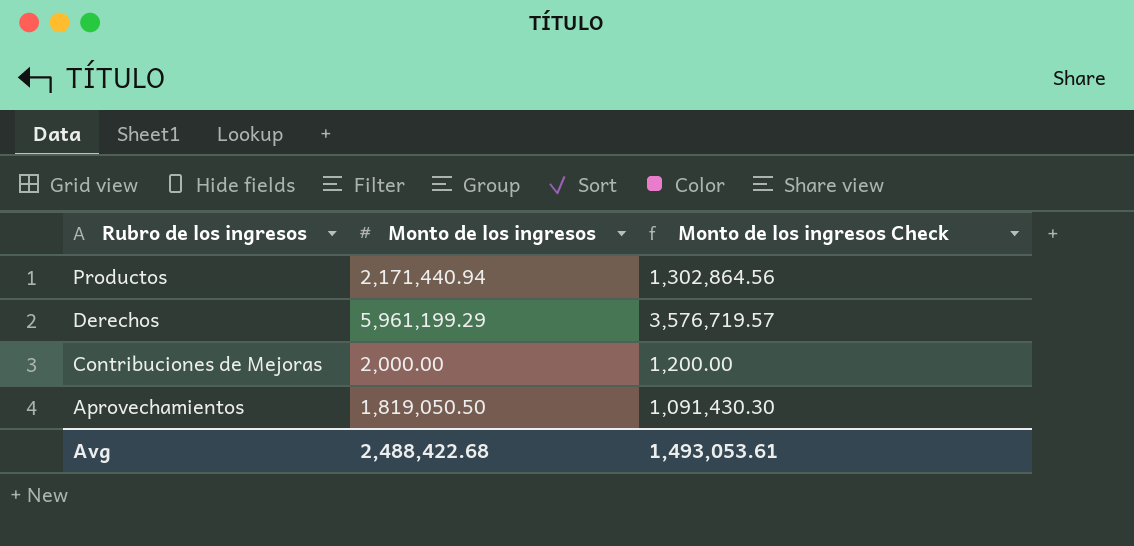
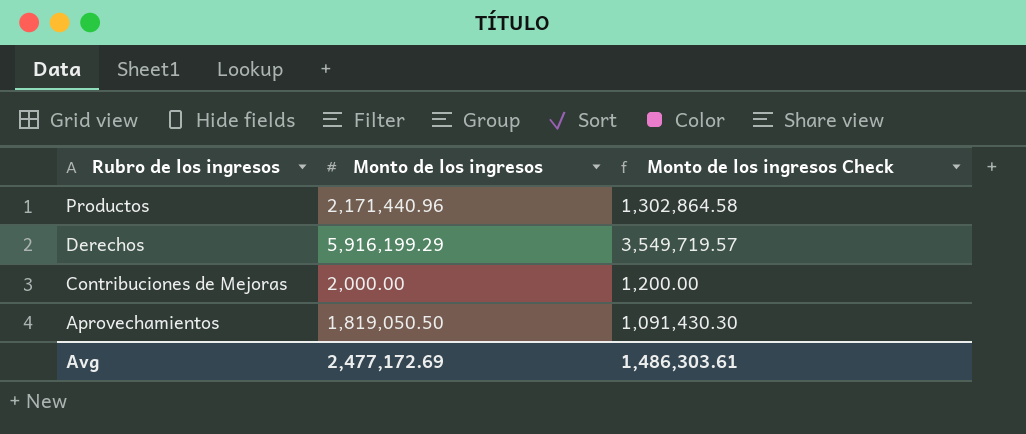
Productos | Monto de los ingresos: 2,171,440.94 -> 2,171,440.96
Productos | Monto de los ingresos Check: 1,302,864.56 -> 1,302,864.58
Derechos | Monto de los ingresos: 5,961,199.29 -> 5,916,199.29
Derechos | Monto de los ingresos Check: 3,576,719.57 -> 3,549,719.57
Avg | Monto de los ingresos: 2,488,422.68 -> 2,477,172.69
Avg | Monto de los ingresos Check: 1,493,053.61 -> 1,486,303.61

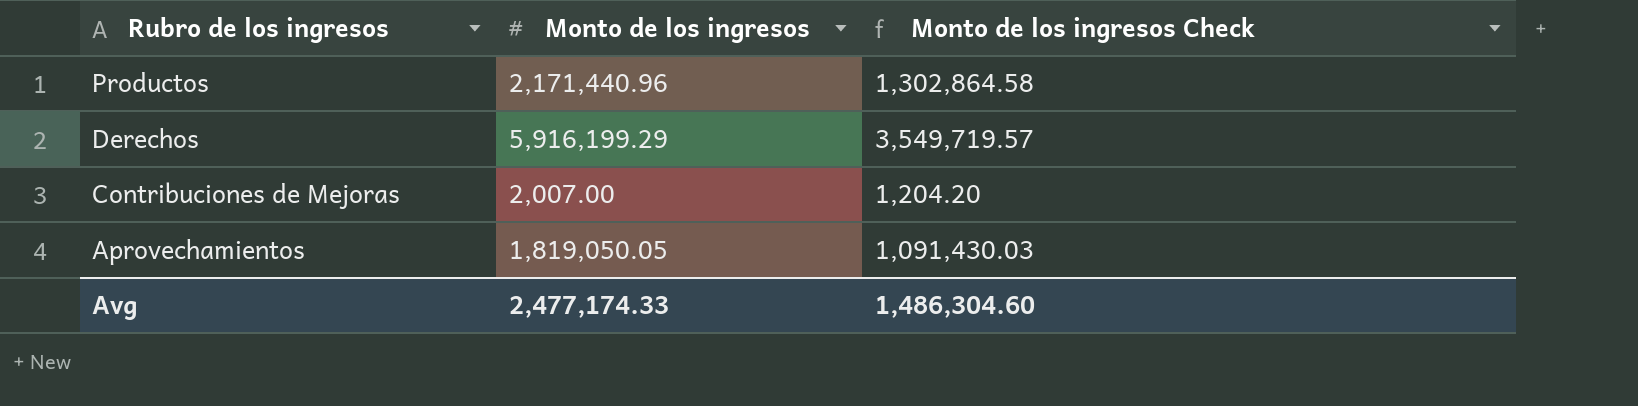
Contribuciones de Mejoras | Monto de los ingresos: 2,000.00 -> 2,007.00
Contribuciones de Mejoras | Monto de los ingresos Check: 1,200.00 -> 1,204.20
Aprovechamientos | Monto de los ingresos: 1,819,050.50 -> 1,819,050.05
Aprovechamientos | Monto de los ingresos Check: 1,091,430.30 -> 1,091,430.03
Avg | Monto de los ingresos: 2,477,172.69 -> 2,477,174.33
Avg | Monto de los ingresos Check: 1,486,303.61 -> 1,486,304.60

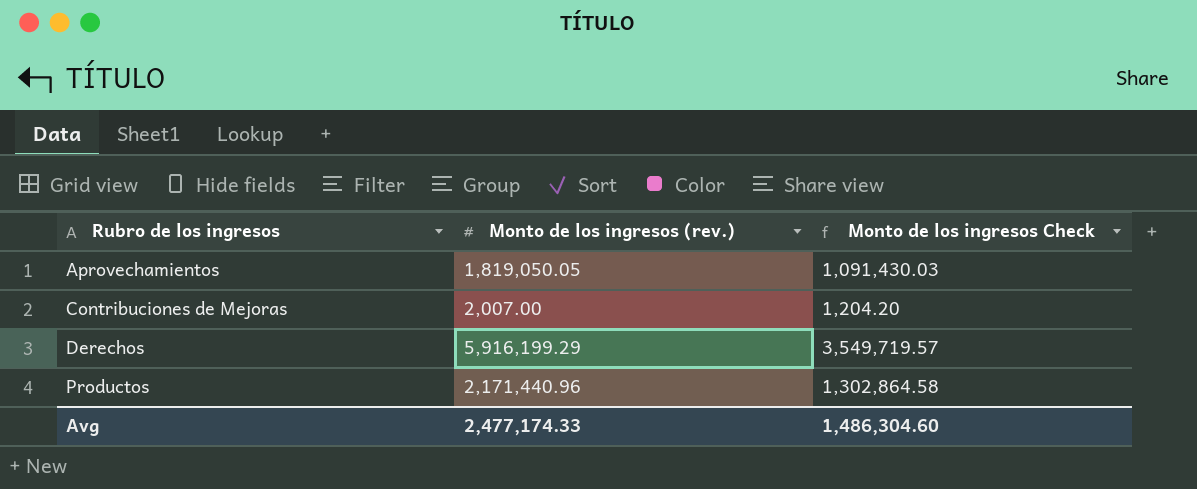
row order: Rubro de los ingresos descending -> Rubro de los ingresos ascending
column name: Monto de los ingresos -> Monto de los ingresos (rev.)

